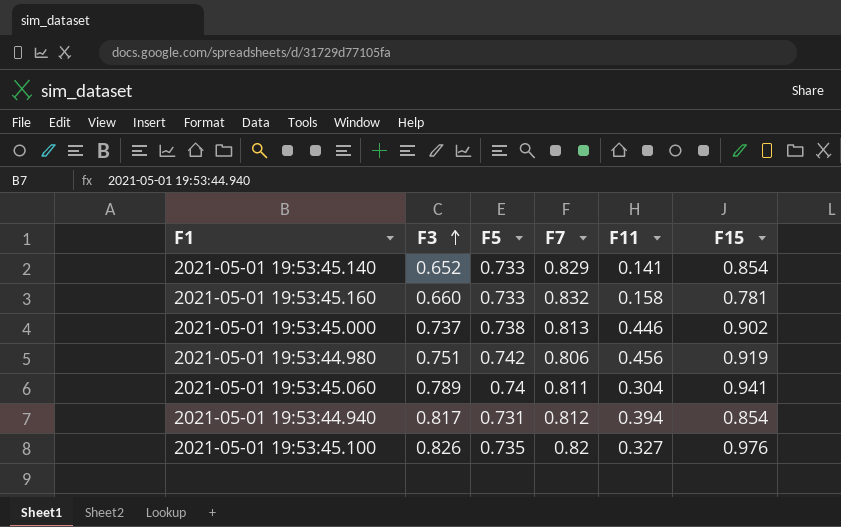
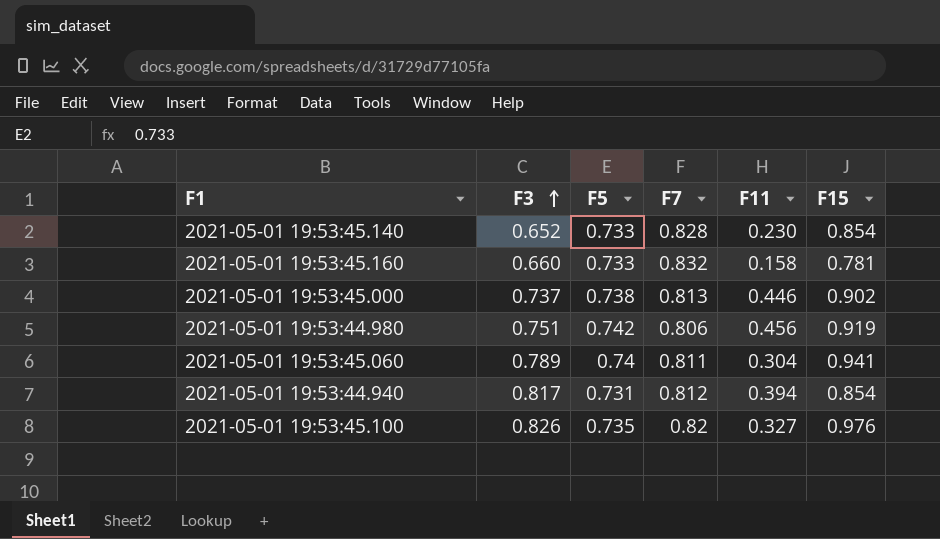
2021-05-01 19:53:45.140 | F7: 0.829 -> 0.828
2021-05-01 19:53:45.140 | F11: 0.141 -> 0.230

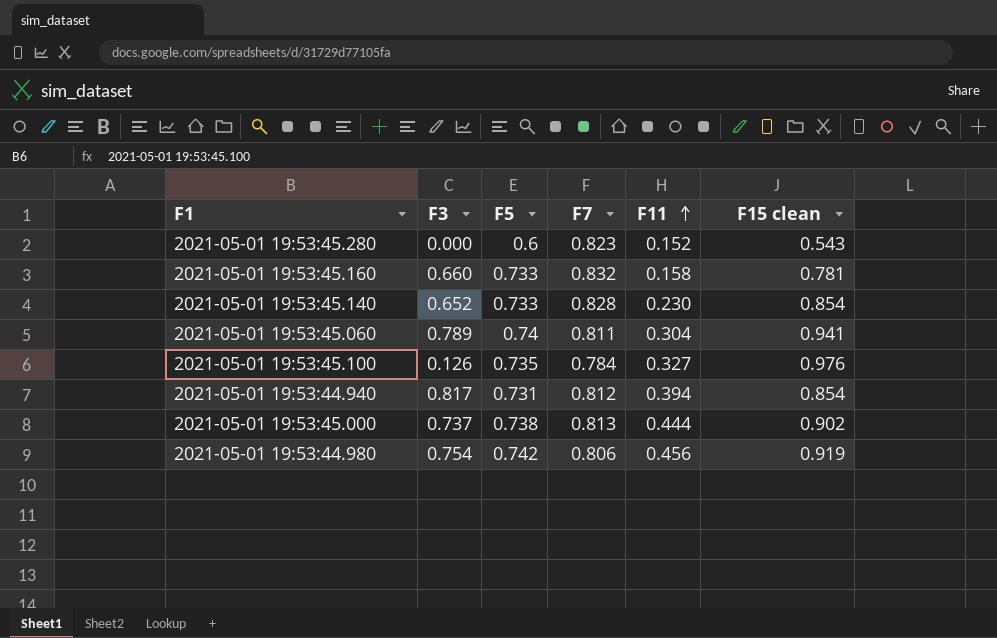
row order: F3 ascending -> F11 ascending
column name: F15 -> F15 clean
row 2021-05-01 19:53:45.280: none -> 0.000 | 0.6 | 0.823 | 0.152 | 0.543
2021-05-01 19:53:45.100 | F3: 0.826 -> 0.126
2021-05-01 19:53:45.100 | F7: 0.82 -> 0.784
2021-05-01 19:53:45.000 | F11: 0.446 -> 0.444
2021-05-01 19:53:44.980 | F3: 0.751 -> 0.754

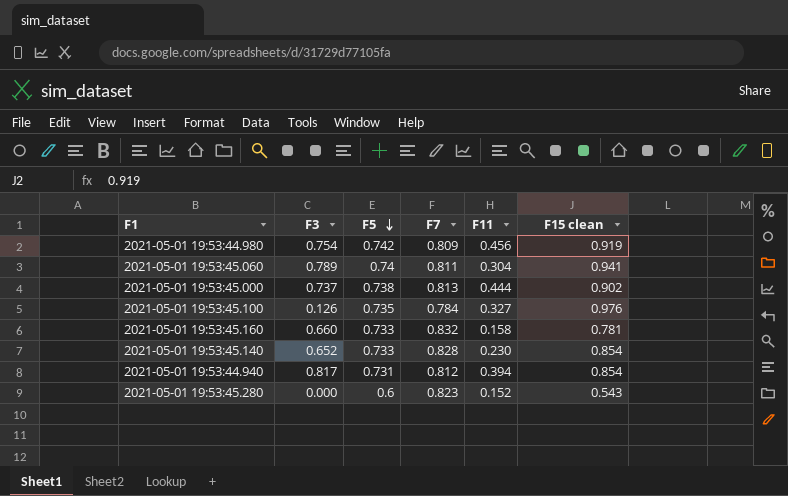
row order: F11 ascending -> F5 descending
2021-05-01 19:53:44.980 | F7: 0.806 -> 0.809

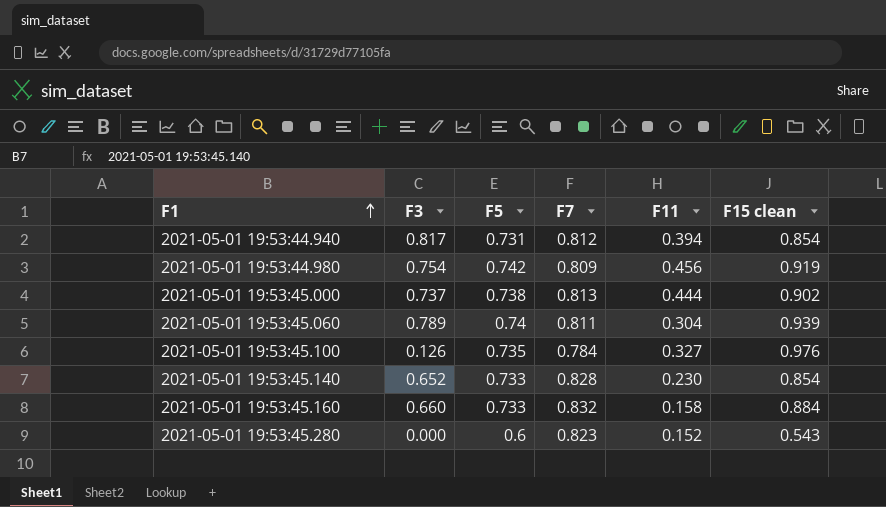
row order: F5 descending -> F1 ascending
2021-05-01 19:53:45.060 | F15 clean: 0.941 -> 0.939
2021-05-01 19:53:45.160 | F15 clean: 0.781 -> 0.884

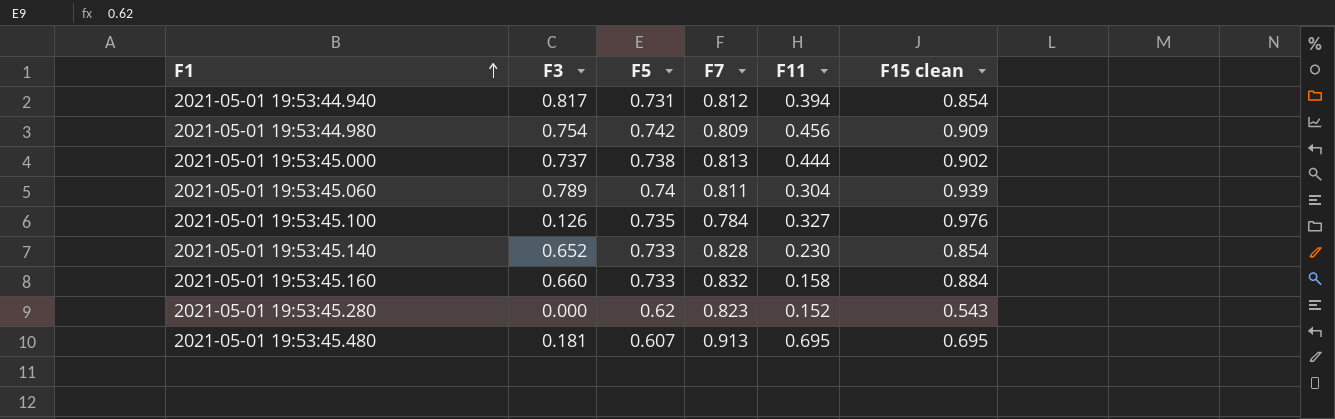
2021-05-01 19:53:44.980 | F15 clean: 0.919 -> 0.909
2021-05-01 19:53:45.280 | F5: 0.6 -> 0.62
row 2021-05-01 19:53:45.480: none -> 0.181 | 0.607 | 0.913 | 0.695 | 0.695

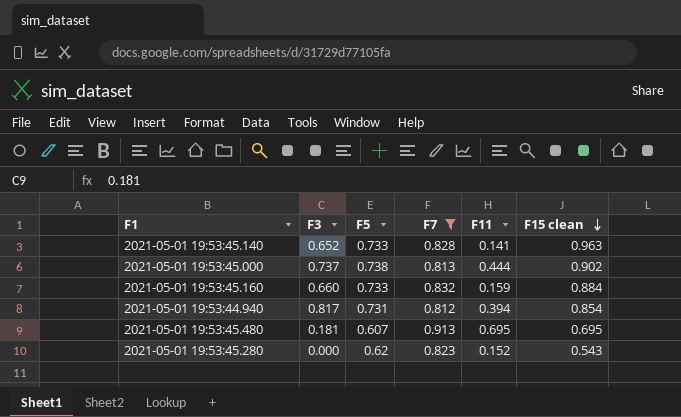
filter: none -> F7 >= 0.812
row order: F1 ascending -> F15 clean descending
2021-05-01 19:53:45.140 | F11: 0.230 -> 0.141
2021-05-01 19:53:45.140 | F15 clean: 0.854 -> 0.963
2021-05-01 19:53:45.160 | F11: 0.158 -> 0.159

